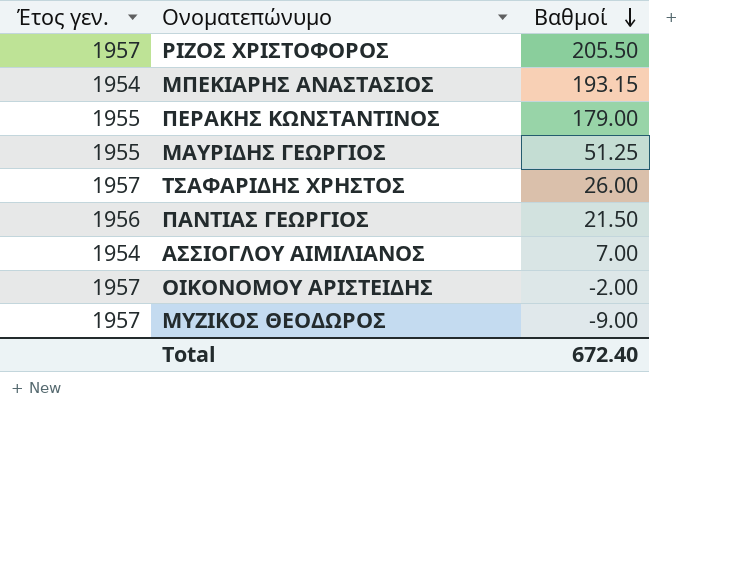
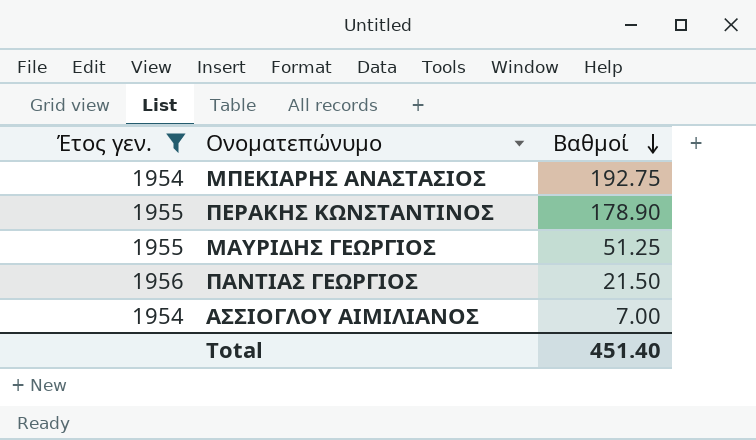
filter: none -> Έτος γεν. != 1957
ΜΠΕΚΙΑΡΗΣ ΑΝΑΣΤΑΣΙΟΣ | Βαθμοί: 193.15 -> 192.75
ΠΕΡΑΚΗΣ ΚΩΝΣΤΑΝΤΙΝΟΣ | Βαθμοί: 179.00 -> 178.90
Total | Βαθμοί: 672.40 -> 451.40

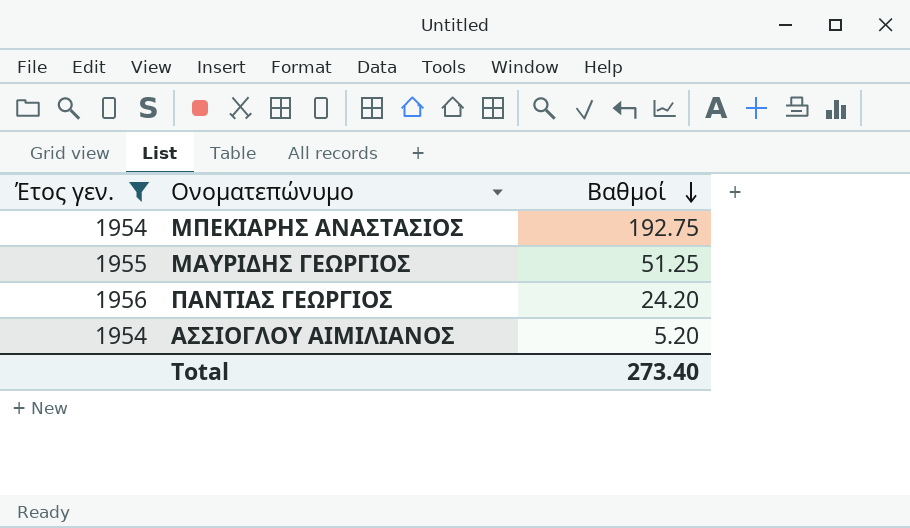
row ΠΕΡΑΚΗΣ ΚΩΝΣΤΑΝΤΙΝΟΣ: 1955 | 178.90 -> none
ΠΑΝΤΙΑΣ ΓΕΩΡΓΙΟΣ | Βαθμοί: 21.50 -> 24.20
ΑΣΣΙΟΓΛΟΥ ΑΙΜΙΛΙΑΝΟΣ | Βαθμοί: 7.00 -> 5.20
Total | Βαθμοί: 451.40 -> 273.40

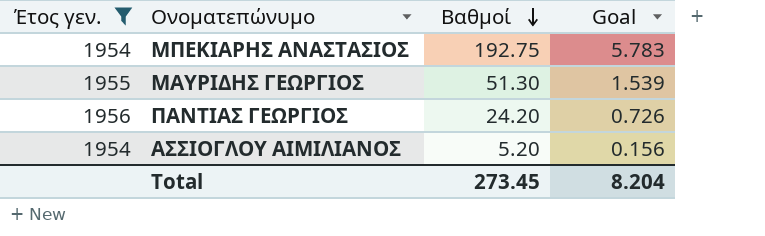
column Goal | formula: none -> [Βαθμοί] * 0.03
ΜΑΥΡΙΔΗΣ ΓΕΩΡΓΙΟΣ | Βαθμοί: 51.25 -> 51.30
Total | Βαθμοί: 273.40 -> 273.45

